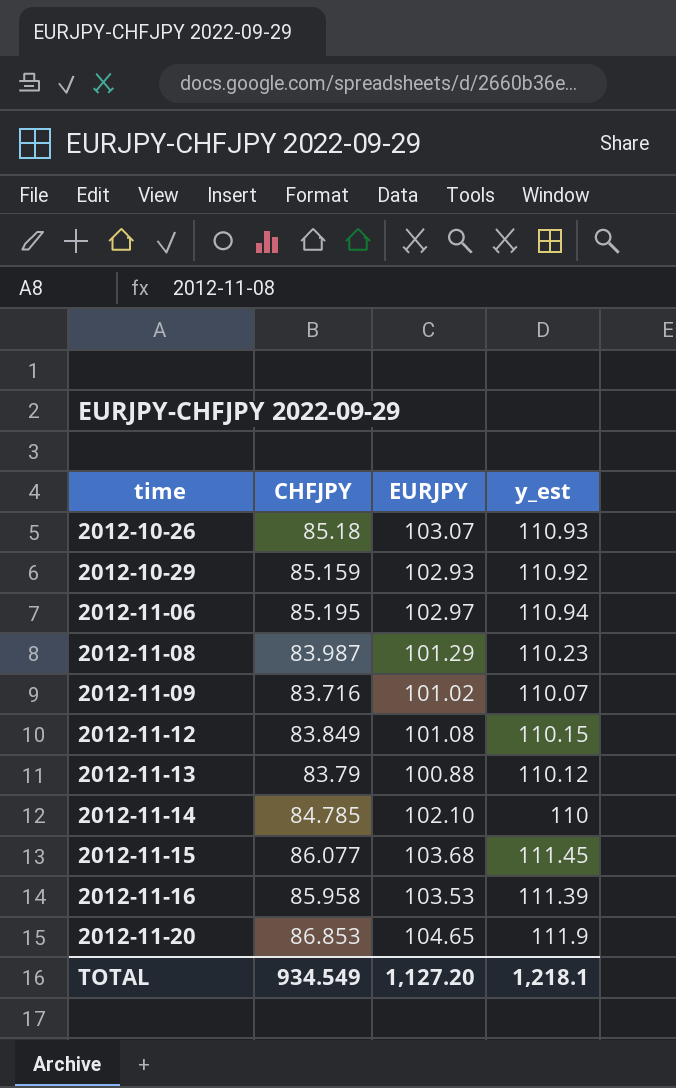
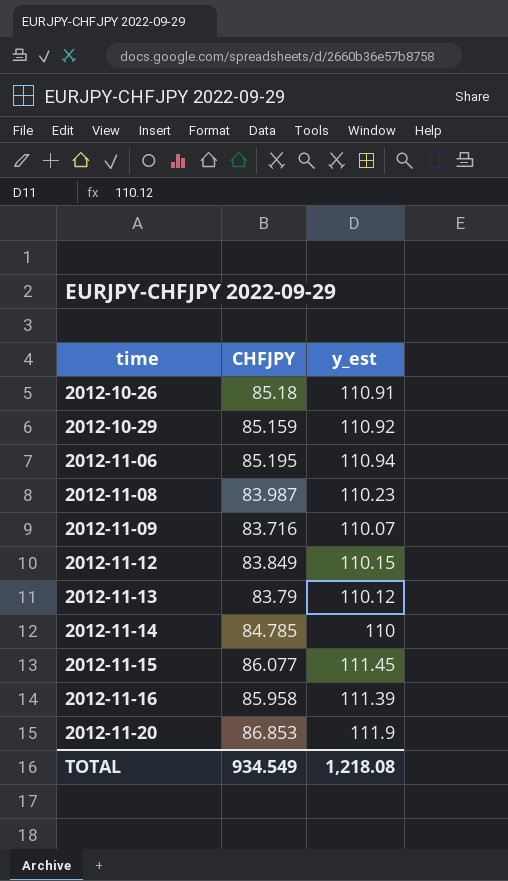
column EURJPY | position: 3 -> none
2012-10-26 | y_est: 110.93 -> 110.91
TOTAL | y_est: 1,218.1 -> 1,218.08

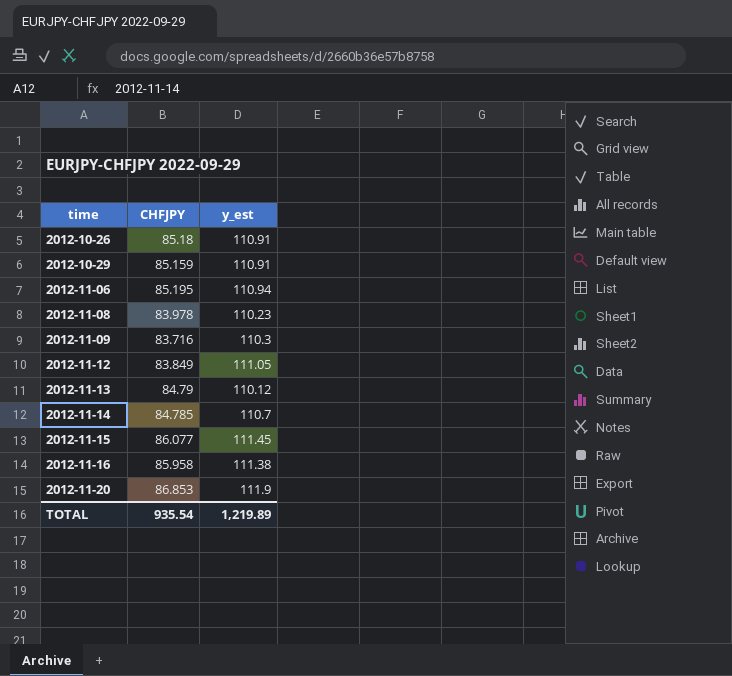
2012-10-29 | y_est: 110.92 -> 110.91
2012-11-08 | CHFJPY: 83.987 -> 83.978
2012-11-09 | y_est: 110.07 -> 110.3
2012-11-12 | y_est: 110.15 -> 111.05
2012-11-13 | CHFJPY: 83.79 -> 84.79
2012-11-14 | y_est: 110 -> 110.7
2012-11-16 | y_est: 111.39 -> 111.38
TOTAL | CHFJPY: 934.549 -> 935.54
TOTAL | y_est: 1,218.08 -> 1,219.89

